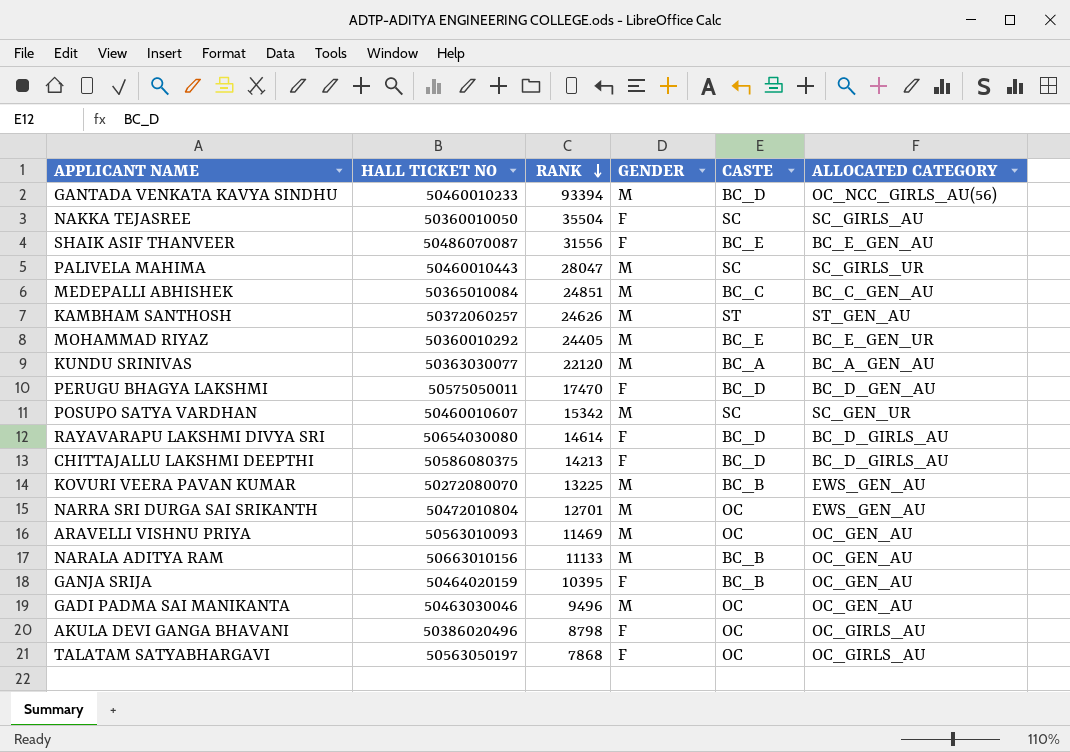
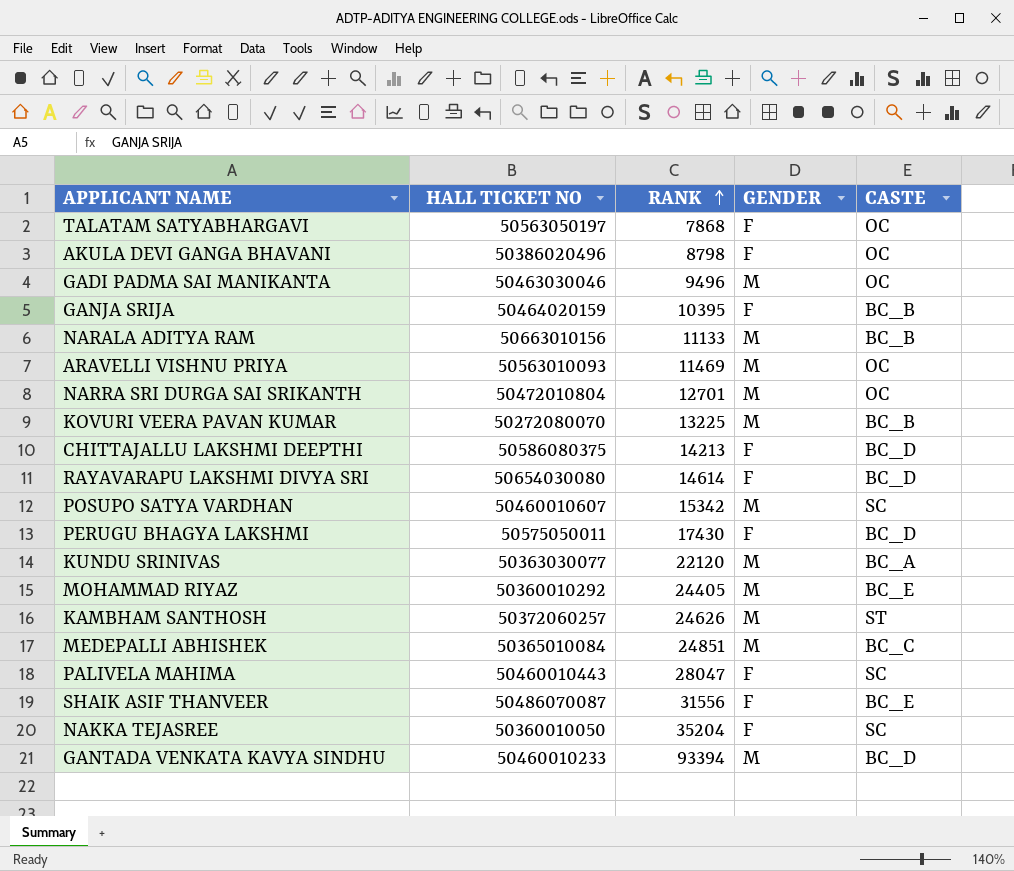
row order: RANK descending -> RANK ascending
column ALLOCATED CATEGORY | position: 6 -> none
PERUGU BHAGYA LAKSHMI | RANK: 17470 -> 17430
PALIVELA MAHIMA | GENDER: M -> F
NAKKA TEJASREE | RANK: 35504 -> 35204

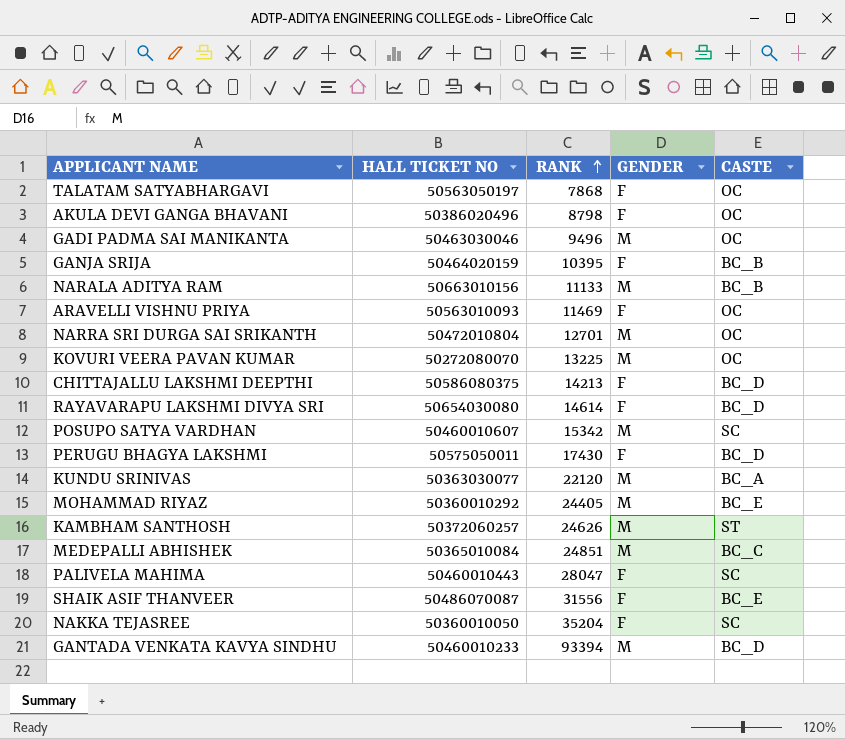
ARAVELLI VISHNU PRIYA | GENDER: M -> F
KOVURI VEERA PAVAN KUMAR | CASTE: BC_B -> OC

